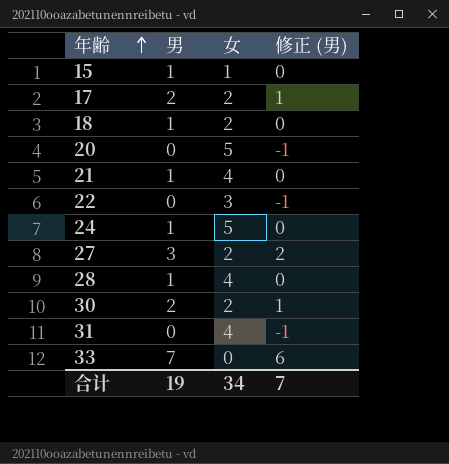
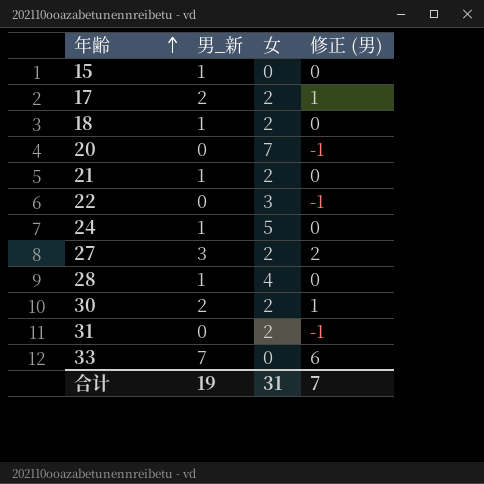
column name: 男 -> 男_新
15 | 女: 1 -> 0
20 | 女: 5 -> 7
21 | 女: 4 -> 2
31 | 女: 4 -> 2
合计 | 女: 34 -> 31

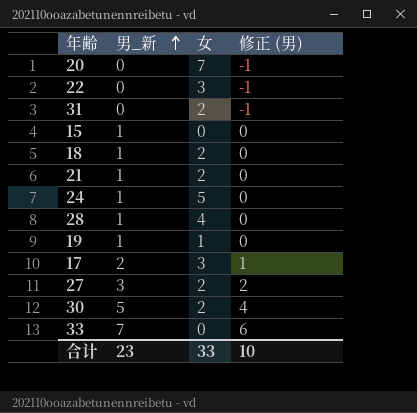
row order: 年齢 ascending -> 男_新 ascending
row 19: none -> 1 | 1 | 0
17 | 女: 2 -> 3
30 | 男_新: 2 -> 5
30 | 修正 (男): 1 -> 4
合计 | 男_新: 19 -> 23
合计 | 女: 31 -> 33
合计 | 修正 (男): 7 -> 10

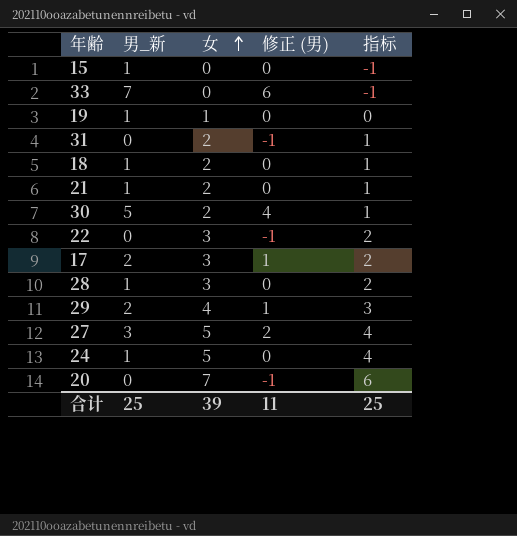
row order: 男_新 ascending -> 女 ascending
column 指标 | formula: none -> [女] - 1
28 | 女: 4 -> 3
row 29: none -> 2 | 4 | 1 | 3
27 | 女: 2 -> 5
合计 | 男_新: 23 -> 25
合计 | 女: 33 -> 39
合计 | 修正 (男): 10 -> 11

